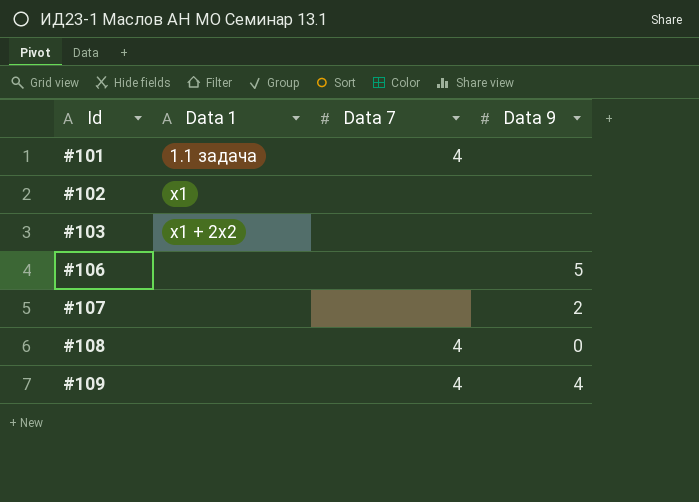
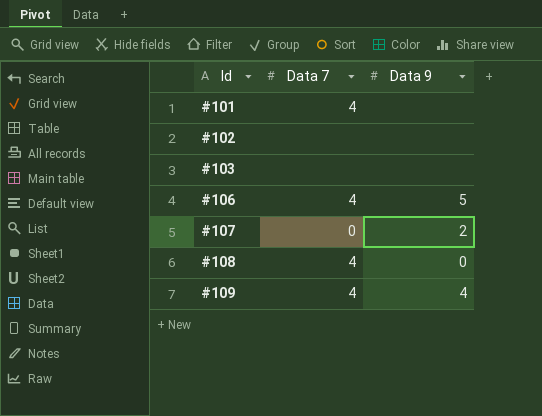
column Data 1 | position: 2 -> none
#106 | Data 7: none -> 4
#107 | Data 7: none -> 0

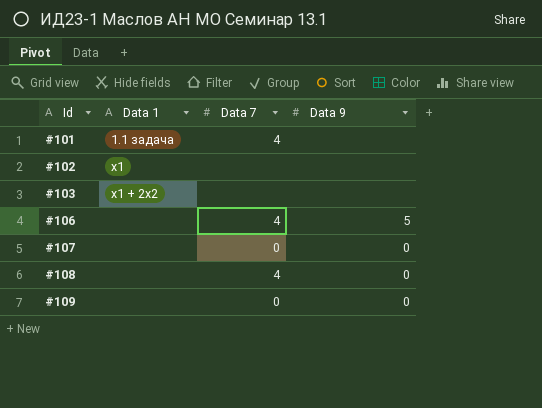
column Data 1 | position: none -> 2
#107 | Data 9: 2 -> 0
#109 | Data 7: 4 -> 0
#109 | Data 9: 4 -> 0

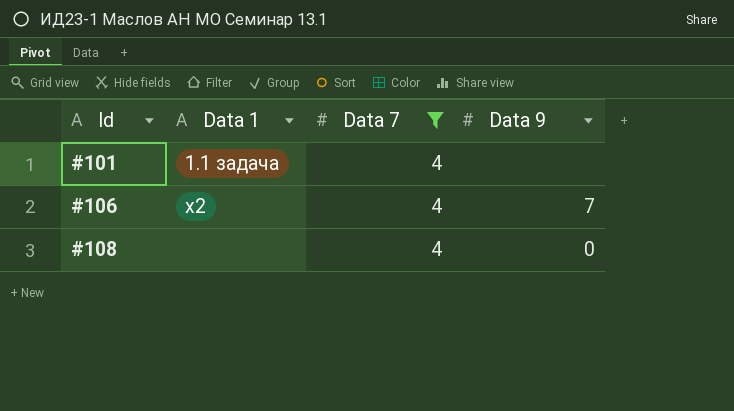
filter: none -> Data 7 = 4
#106 | Data 1: none -> x2
#106 | Data 9: 5 -> 7

